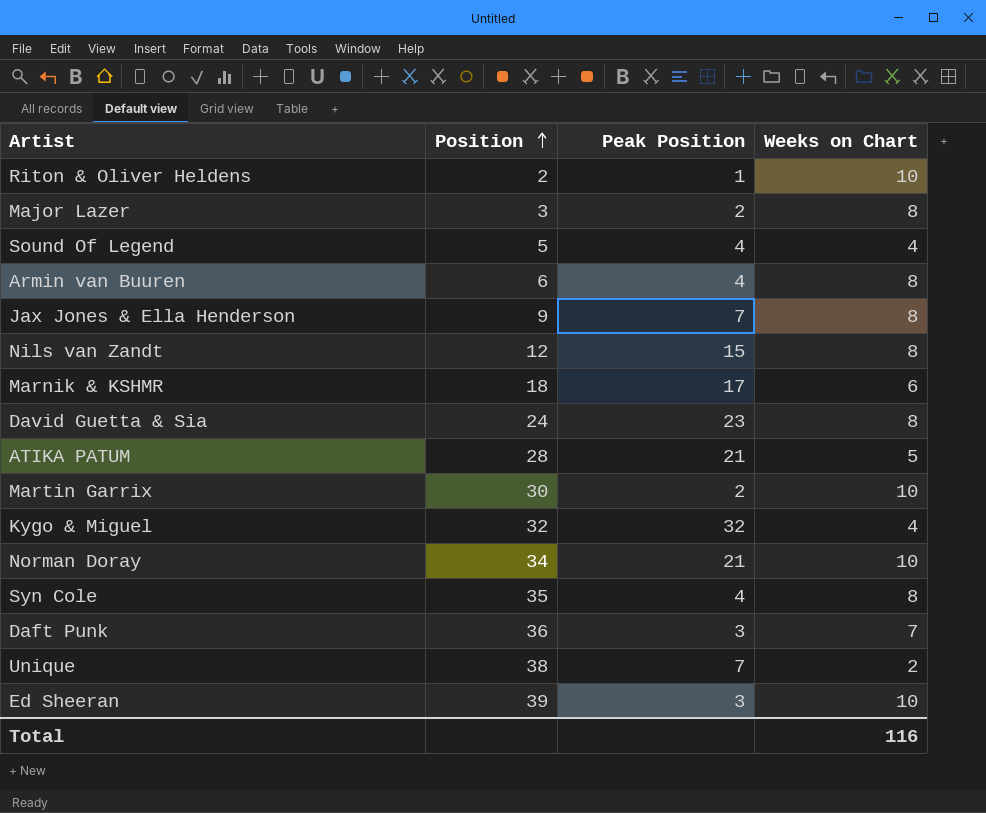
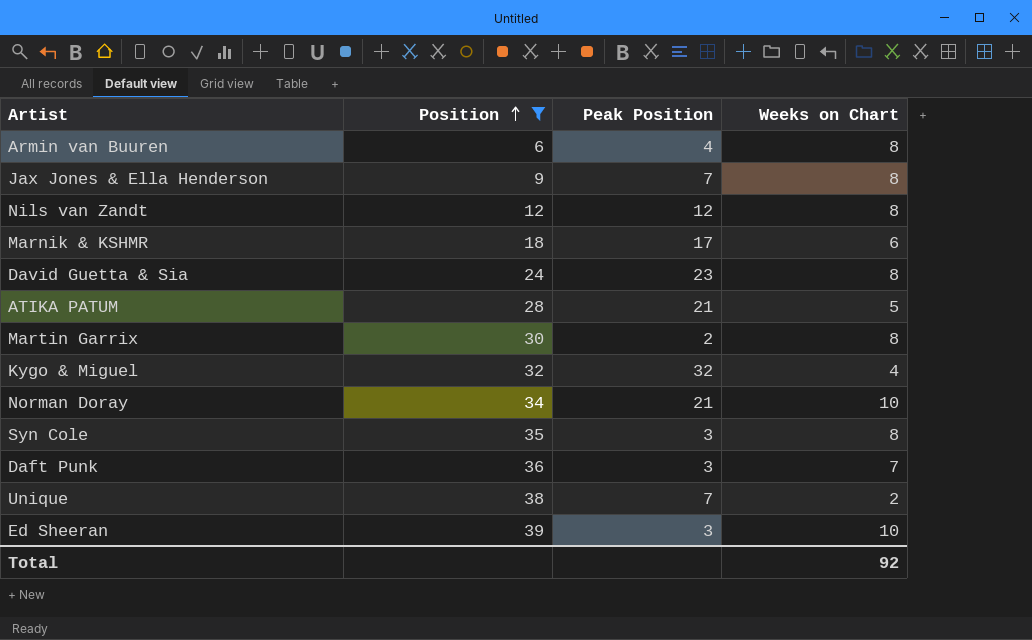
filter: none -> Position >= 6
Nils van Zandt | Peak Position: 15 -> 12
Martin Garrix | Weeks on Chart: 10 -> 8
Syn Cole | Peak Position: 4 -> 3
Total | Weeks on Chart: 116 -> 92

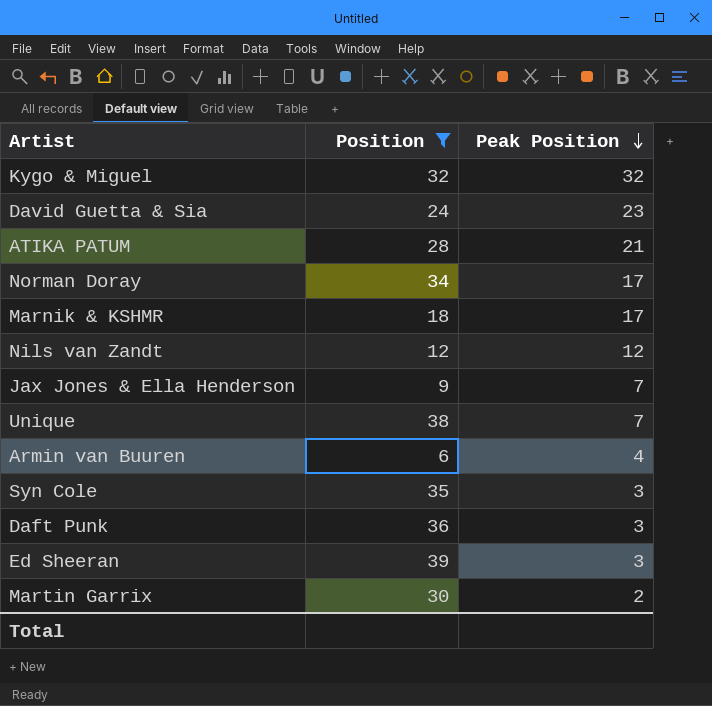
row order: Position ascending -> Peak Position descending
column Weeks on Chart | position: 4 -> none
Norman Doray | Peak Position: 21 -> 17

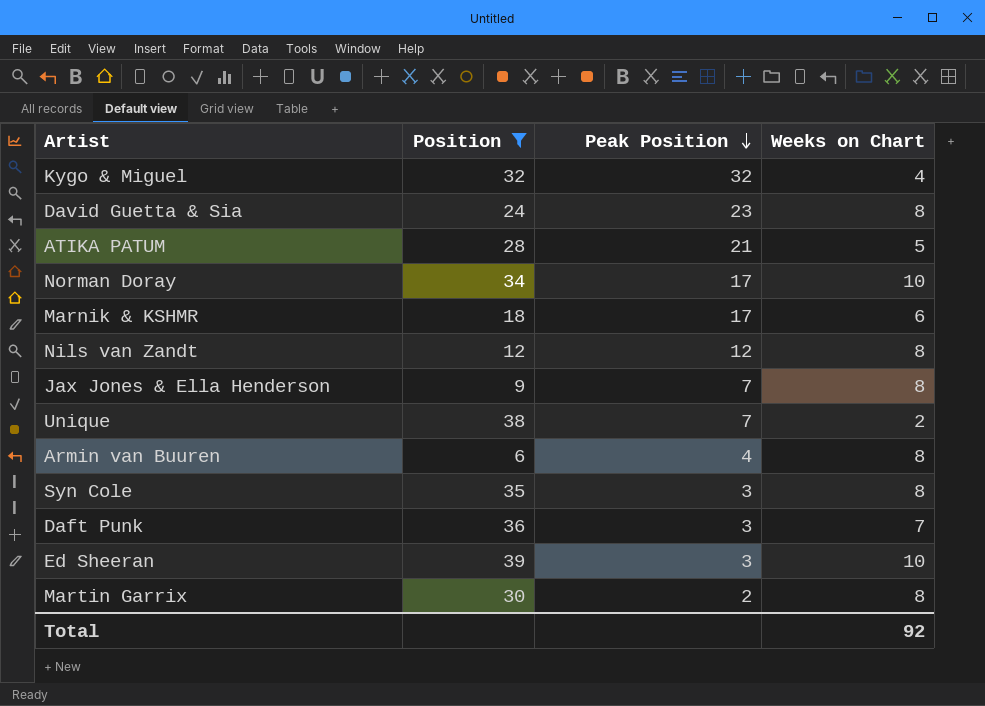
column Weeks on Chart | position: none -> 4

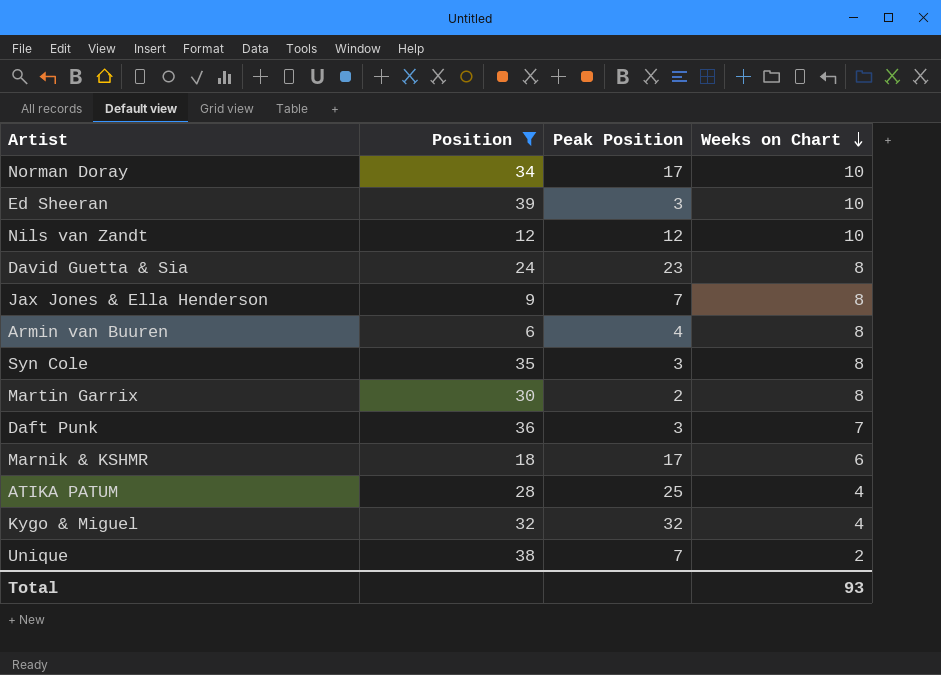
row order: Peak Position descending -> Weeks on Chart descending
Nils van Zandt | Weeks on Chart: 8 -> 10
ATIKA PATUM | Peak Position: 21 -> 25
ATIKA PATUM | Weeks on Chart: 5 -> 4
Total | Weeks on Chart: 92 -> 93

